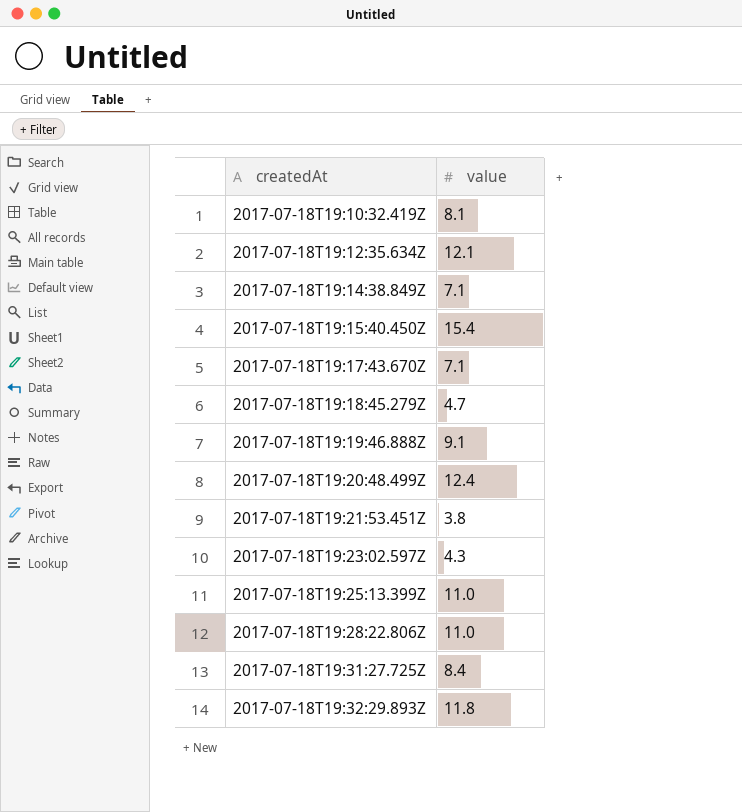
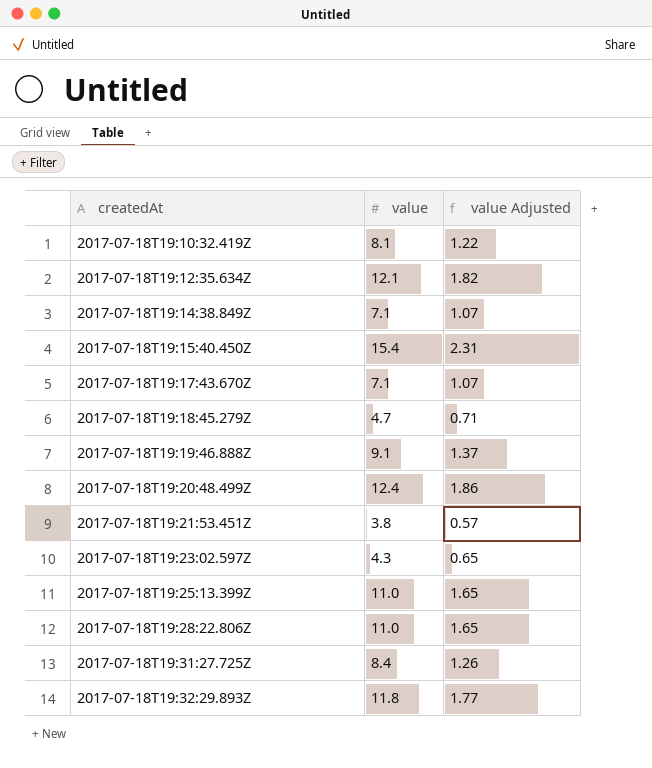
column value Adjusted | formula: none -> [value] * 0.15

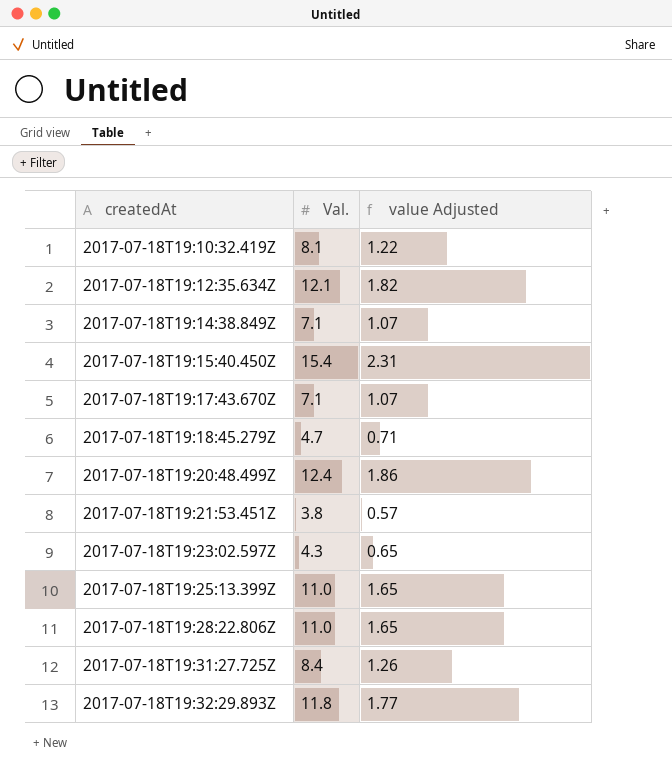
column name: value -> Val.
row 2017-07-18T19:19:46.888Z: 9.1 | 1.37 -> none

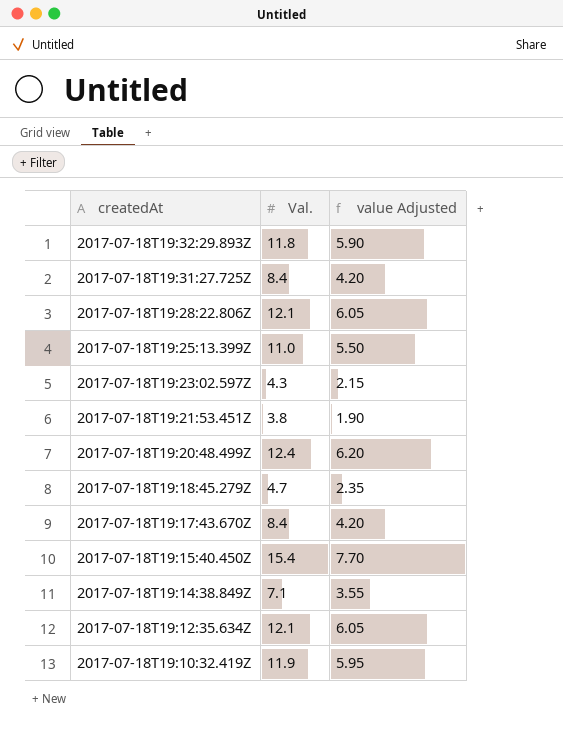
row order: createdAt ascending -> createdAt descending
column value Adjusted | formula: [Val.] * 0.15 -> [Val.] * 0.5
2017-07-18T19:28:22.806Z | Val.: 11.0 -> 12.1
2017-07-18T19:17:43.670Z | Val.: 7.1 -> 8.4
2017-07-18T19:10:32.419Z | Val.: 8.1 -> 11.9

